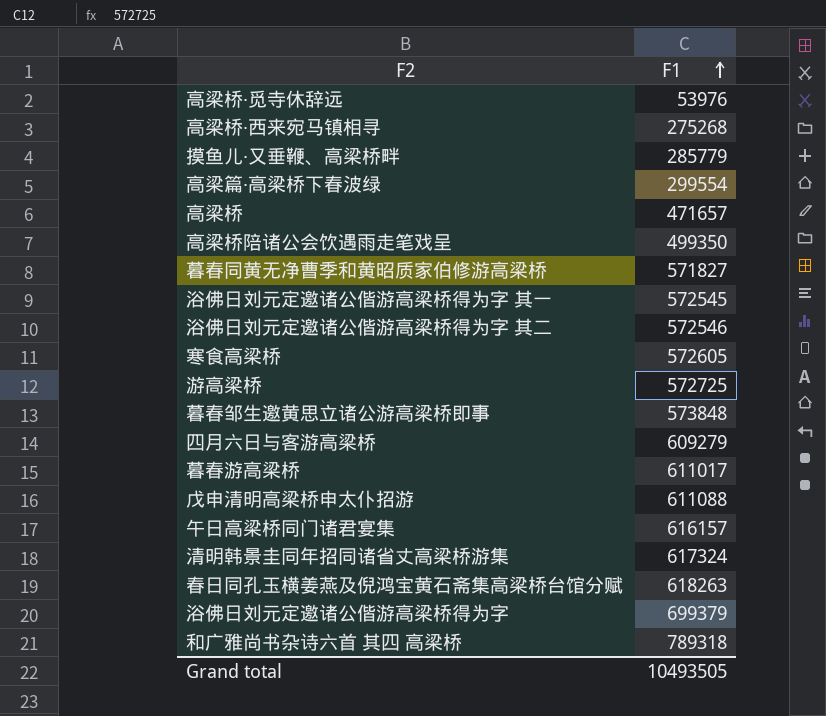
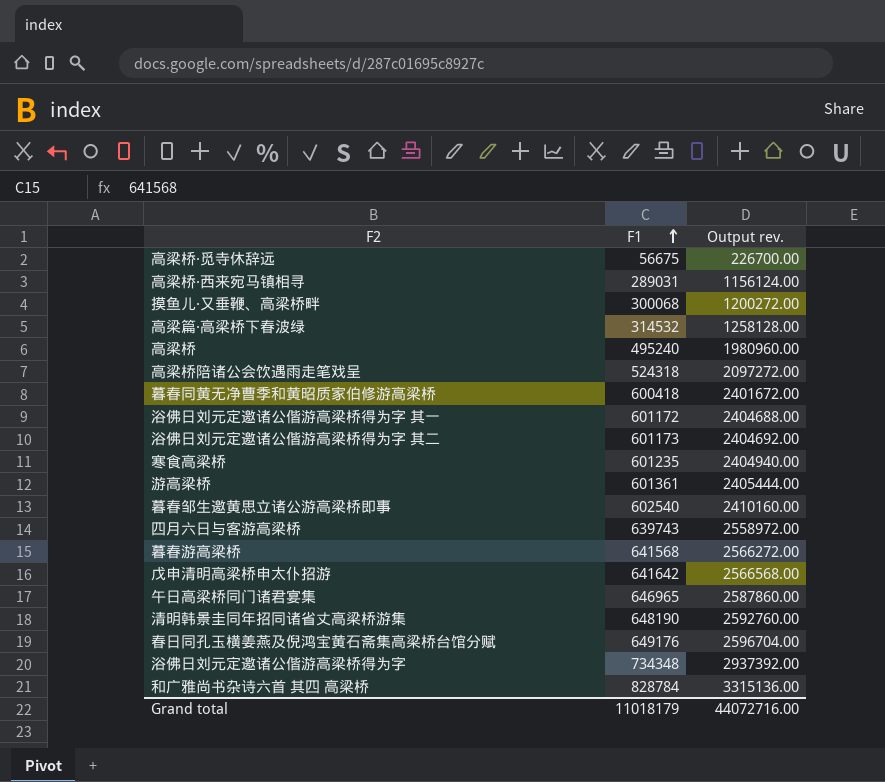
column Output rev. | formula: none -> [F1] * 4
高梁桥·觅寺休辞远 | F1: 53976 -> 56675
高梁桥·西来宛马镇相寻 | F1: 275268 -> 289031
摸鱼儿·又垂鞭、高梁桥畔 | F1: 285779 -> 300068
高梁篇·高梁桥下春波绿 | F1: 299554 -> 314532
高梁桥 | F1: 471657 -> 495240
高梁桥陪诸公会饮遇雨走笔戏呈 | F1: 499350 -> 524318
暮春同黄无净曹季和黄昭质家伯修游高梁桥 | F1: 571827 -> 600418
浴佛日刘元定邀诸公偕游高梁桥得为字 其一 | F1: 572545 -> 601172
浴佛日刘元定邀诸公偕游高梁桥得为字 其二 | F1: 572546 -> 601173
寒食高梁桥 | F1: 572605 -> 601235
游高梁桥 | F1: 572725 -> 601361
暮春邹生邀黄思立诸公游高梁桥即事 | F1: 573848 -> 602540
四月六日与客游高梁桥 | F1: 609279 -> 639743
暮春游高梁桥 | F1: 611017 -> 641568
戊申清明高梁桥申太仆招游 | F1: 611088 -> 641642
午日高梁桥同门诸君宴集 | F1: 616157 -> 646965
清明韩景圭同年招同诸省丈高梁桥游集 | F1: 617324 -> 648190
春日同孔玉横姜燕及倪鸿宝黄石斋集高梁桥台馆分赋 | F1: 618263 -> 649176
浴佛日刘元定邀诸公偕游高梁桥得为字 | F1: 699379 -> 734348
和广雅尚书杂诗六首 其四 高梁桥 | F1: 789318 -> 828784
Grand total | F1: 10493505 -> 11018179

